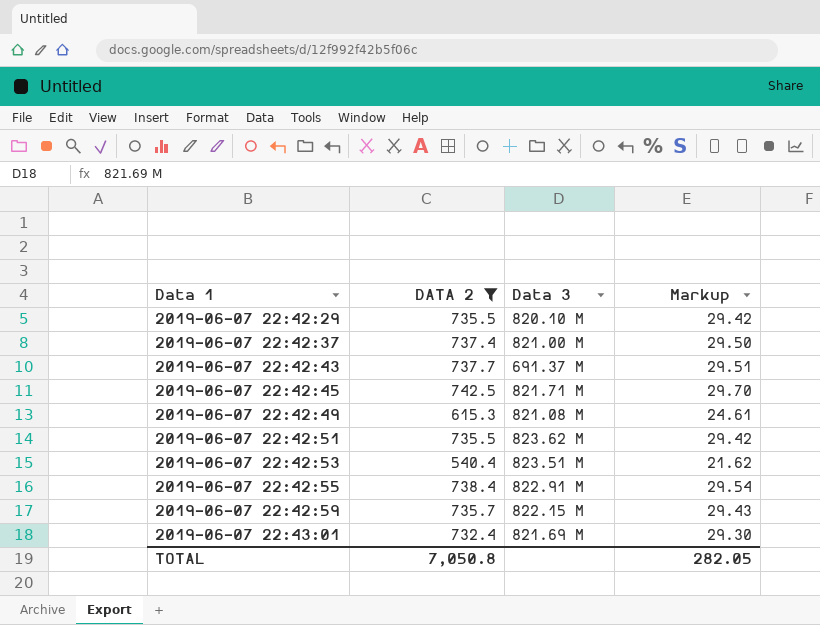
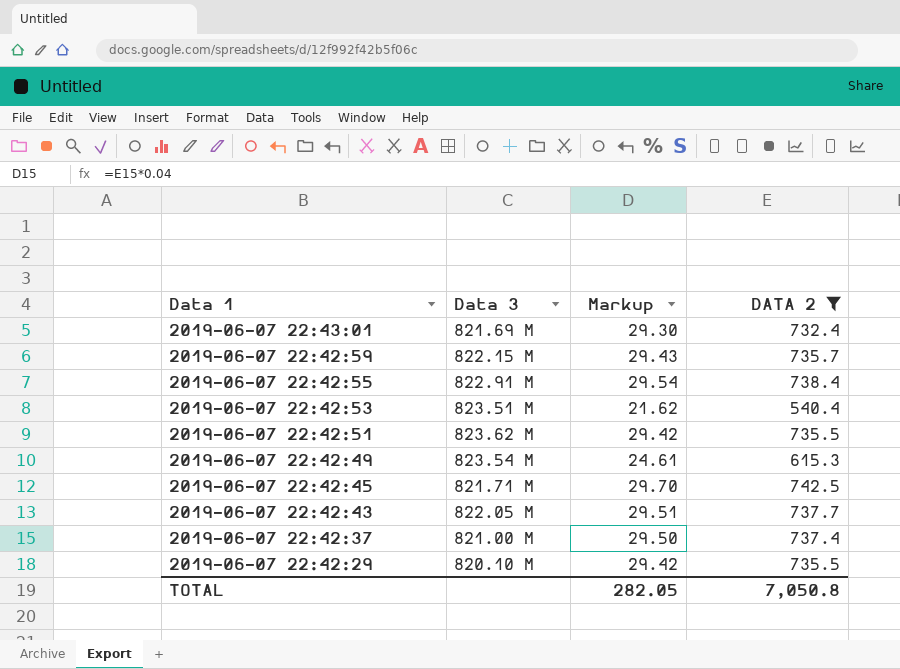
row order: Data 1 ascending -> Data 1 descending
column DATA 2 | position: 2 -> 4
2019-06-07 22:42:49 | Data 3: 821.08 M -> 823.54 M
2019-06-07 22:42:43 | Data 3: 691.37 M -> 822.05 M

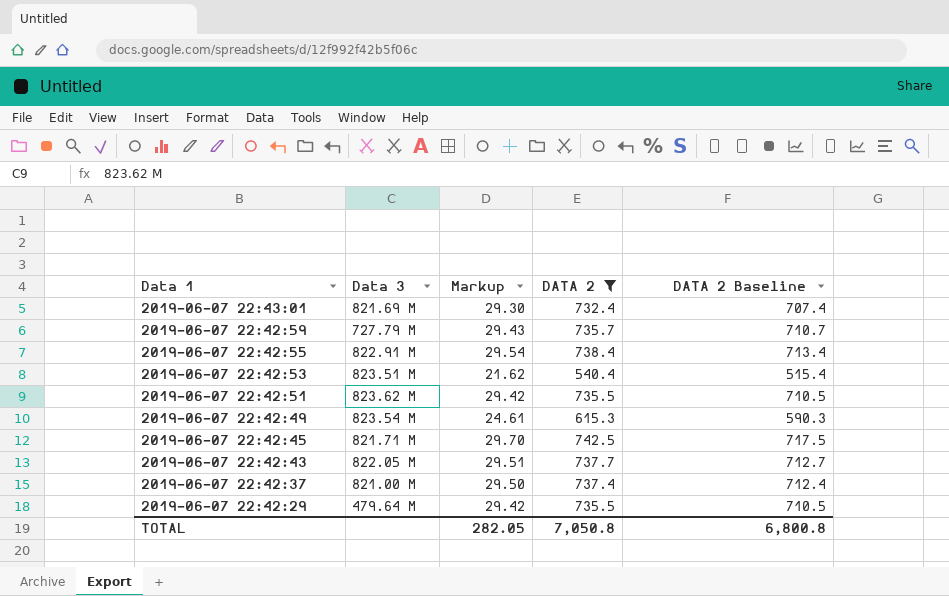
column DATA 2 Baseline | formula: none -> [DATA 2] - 25
2019-06-07 22:42:59 | Data 3: 822.15 M -> 727.79 M
2019-06-07 22:42:29 | Data 3: 820.10 M -> 479.64 M

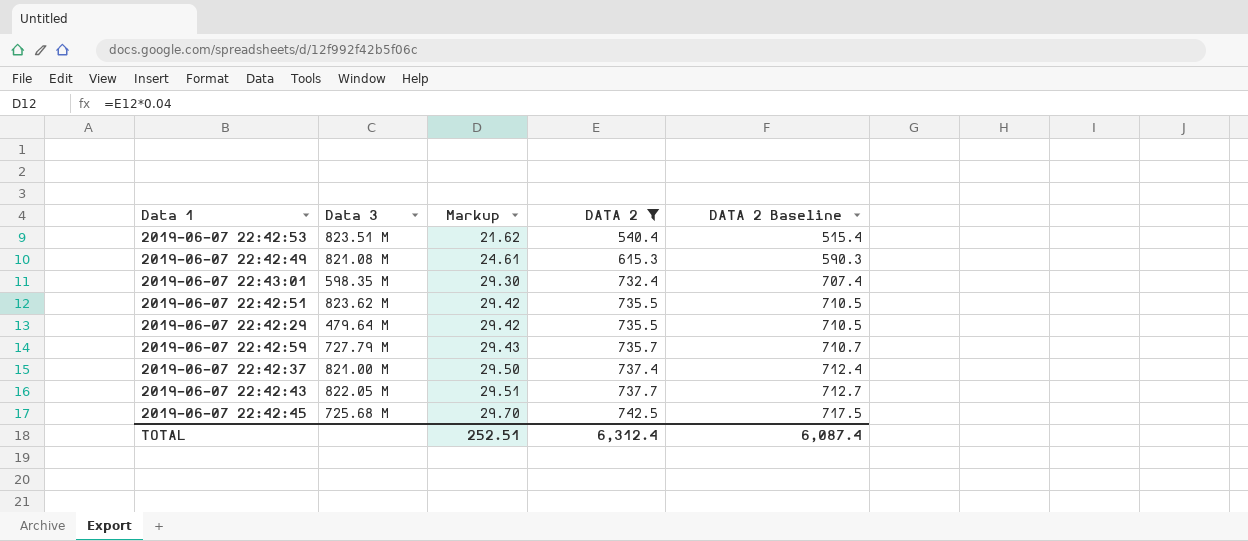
row order: Data 1 descending -> Markup ascending
row 2019-06-07 22:42:55: 822.91 M | 29.54 | 738.4 | 713.4 -> none
2019-06-07 22:42:49 | Data 3: 823.54 M -> 821.08 M
2019-06-07 22:43:01 | Data 3: 821.69 M -> 598.35 M
2019-06-07 22:42:45 | Data 3: 821.71 M -> 725.68 M
TOTAL | Markup: 282.05 -> 252.51
TOTAL | DATA 2: 7,050.8 -> 6,312.4
TOTAL | DATA 2 Baseline: 6,800.8 -> 6,087.4

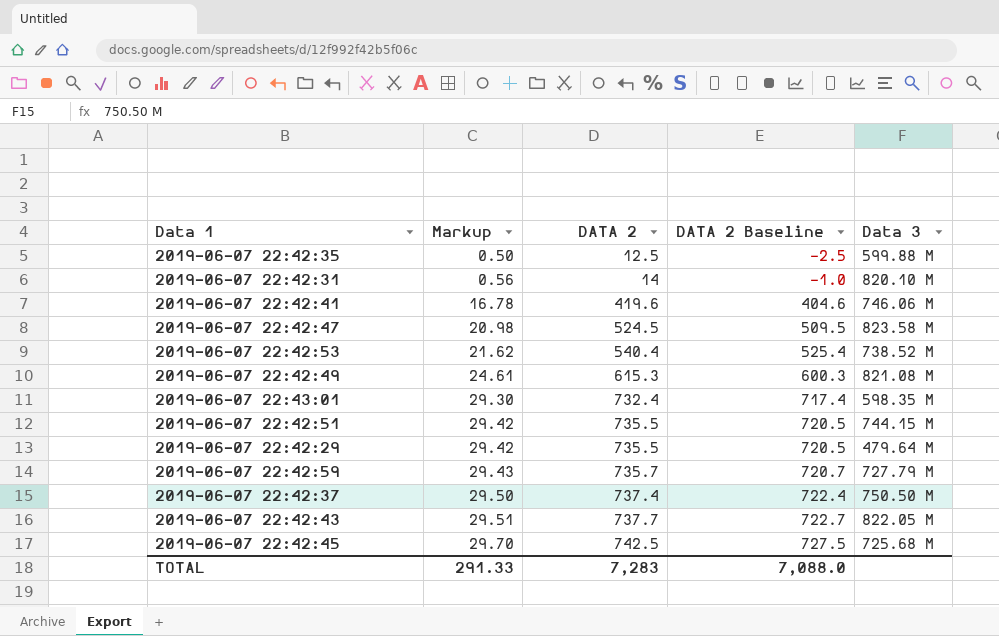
filter: DATA 2 >= 540.4 -> none
column DATA 2 Baseline | formula: [DATA 2] - 25 -> [DATA 2] - 15
column Data 3 | position: 2 -> 5
2019-06-07 22:42:53 | Data 3: 823.51 M -> 738.52 M
2019-06-07 22:42:51 | Data 3: 823.62 M -> 744.15 M
2019-06-07 22:42:37 | Data 3: 821.00 M -> 750.50 M
TOTAL | Markup: 252.51 -> 291.33
TOTAL | DATA 2: 6,312.4 -> 7,283
TOTAL | DATA 2 Baseline: 6,087.4 -> 7,088.0

